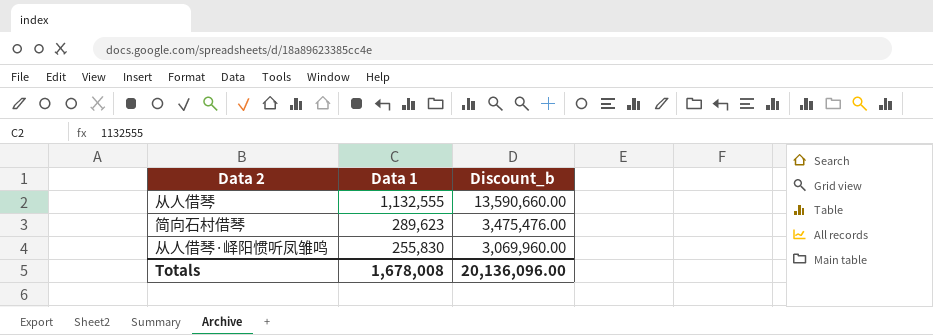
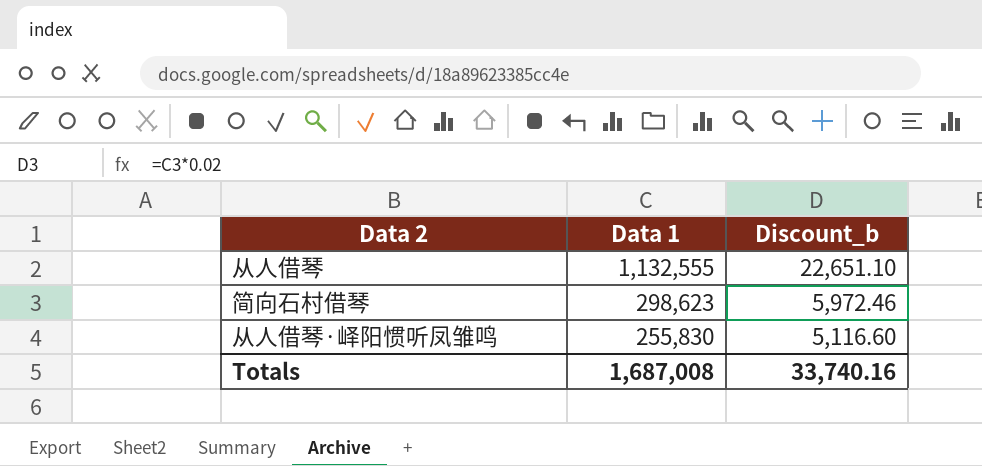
column Discount_b | formula: [Data 1] * 12 -> [Data 1] * 0.02
简向石村借琴 | Data 1: 289,623 -> 298,623
Totals | Data 1: 1,678,008 -> 1,687,008
Totals | Discount_b: 20,136,096.00 -> 33,740.16

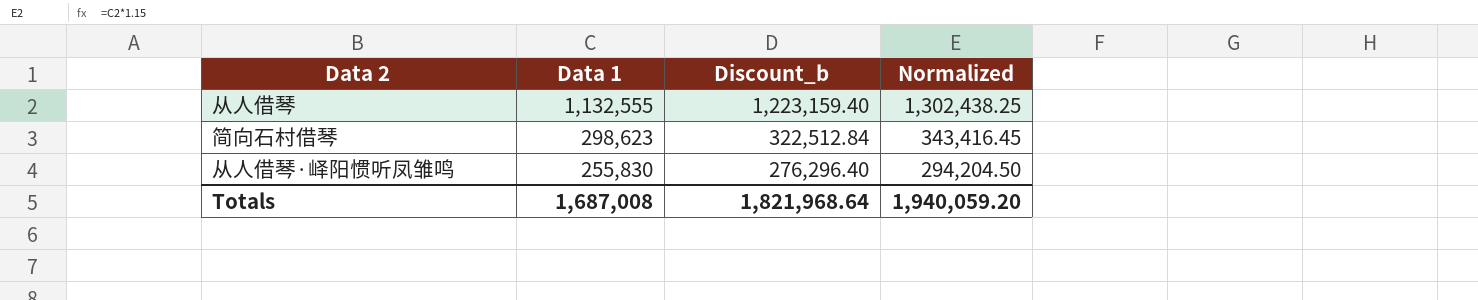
column Discount_b | formula: [Data 1] * 0.02 -> [Data 1] * 1.08
column Normalized | formula: none -> [Data 1] * 1.15
Totals | Discount_b: 33,740.16 -> 1,821,968.64

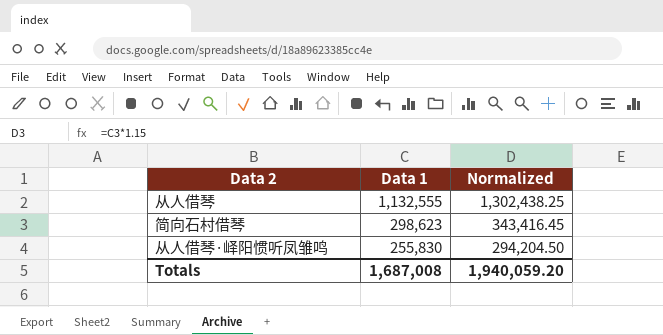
column Discount_b | formula: [Data 1] * 1.08 -> none

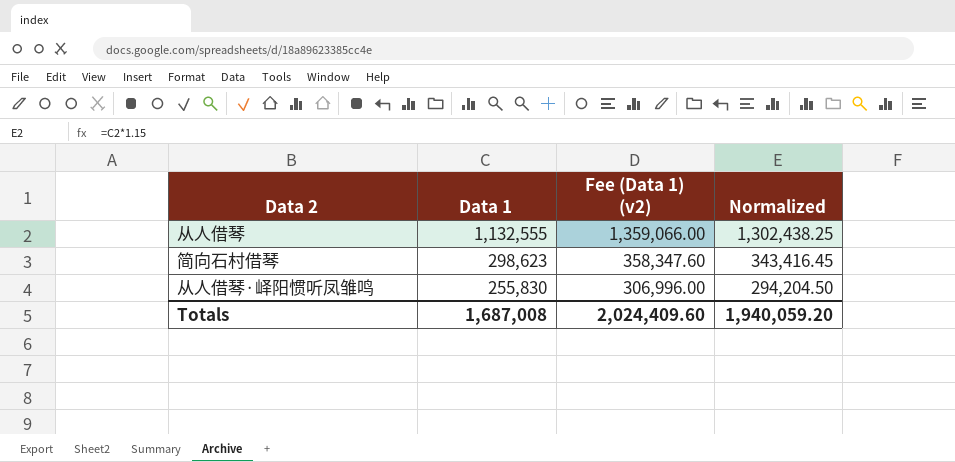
column Fee (Data 1) (v2) | formula: none -> [Data 1] * 1.2

